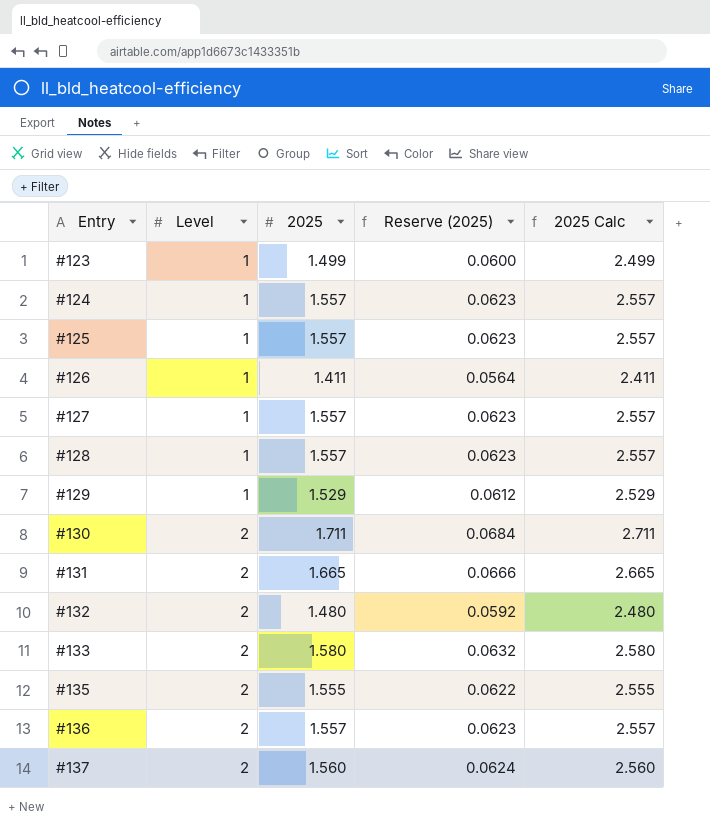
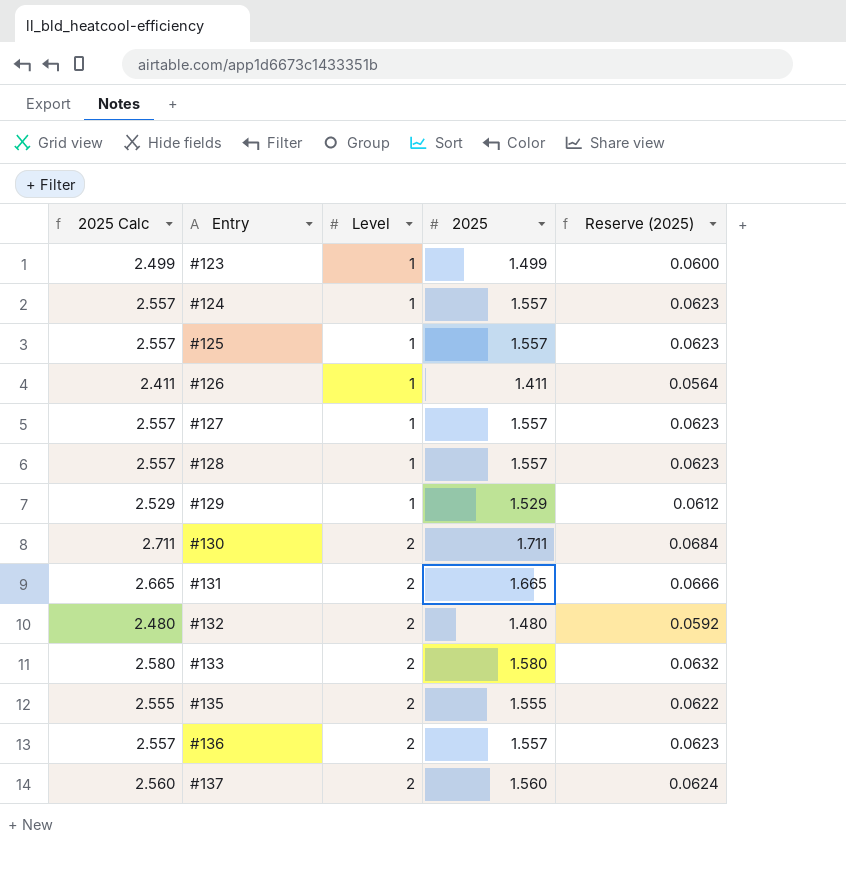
column 2025 Calc | position: 5 -> 1

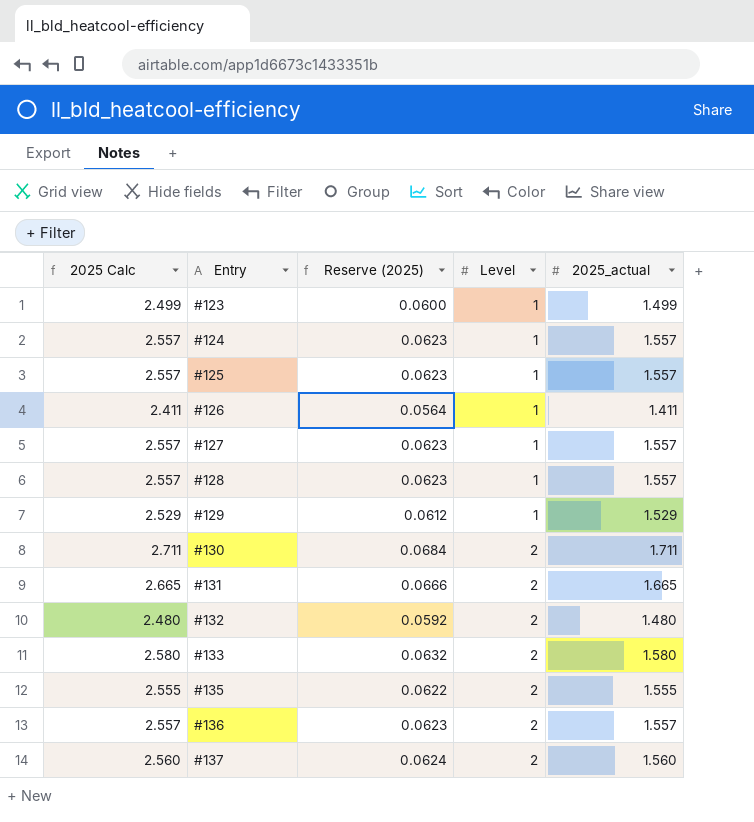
column Reserve (2025) | position: 5 -> 3
column name: 2025 -> 2025_actual

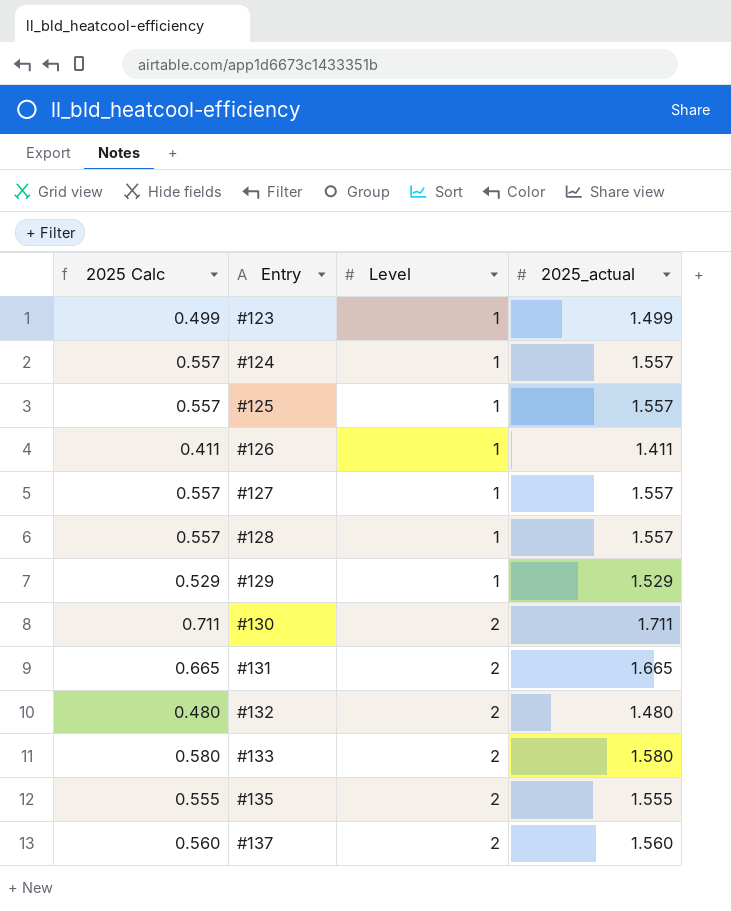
column Reserve (2025) | formula: [2025_actual] * 0.04 -> none
column 2025 Calc | formula: [2025_actual] + 1 -> [2025_actual] - 1
row #136: 2.557 | 0.0623 | 2 | 1.557 -> none

